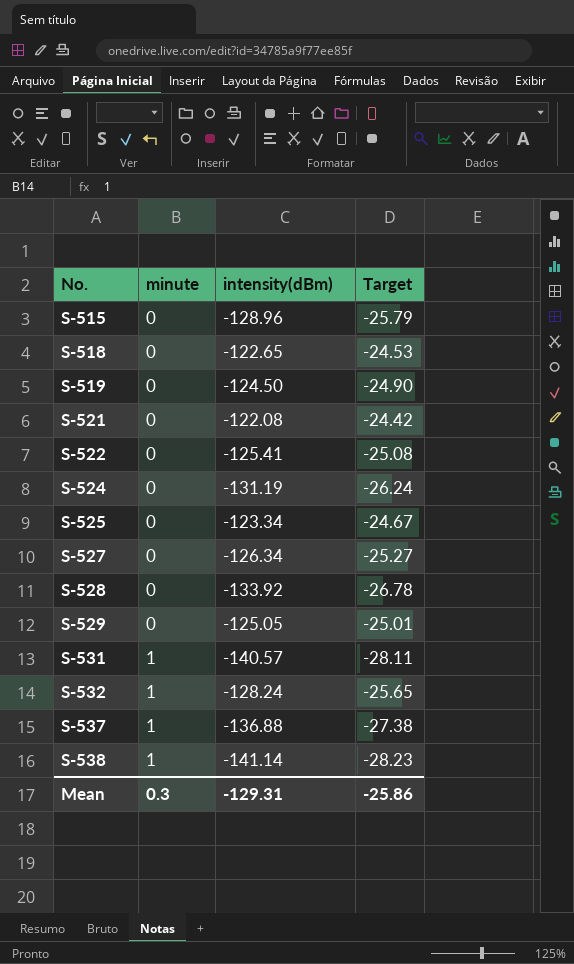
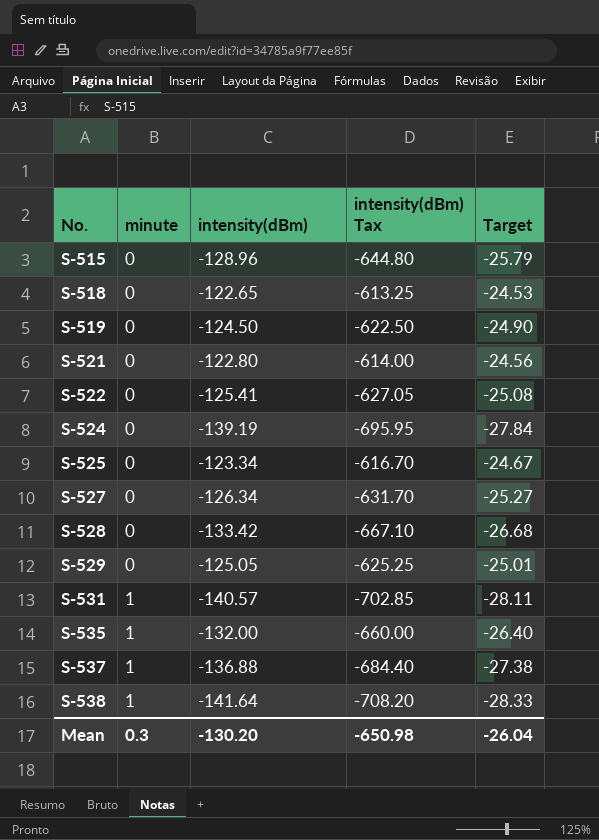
column intensity(dBm) Tax | formula: none -> [intensity(dBm)] * 5
row S-532: 1 | -128.24 | -25.65 -> none
S-521 | intensity(dBm): -122.08 -> -122.80
S-521 | Target: -24.42 -> -24.56
S-524 | intensity(dBm): -131.19 -> -139.19
S-524 | Target: -26.24 -> -27.84
S-528 | intensity(dBm): -133.92 -> -133.42
S-528 | Target: -26.78 -> -26.68
row S-535: none -> 1 | -132.00 | -660.00 | -26.40
S-538 | intensity(dBm): -141.14 -> -141.64
S-538 | Target: -28.23 -> -28.33
Mean | intensity(dBm): -129.31 -> -130.20
Mean | Target: -25.86 -> -26.04

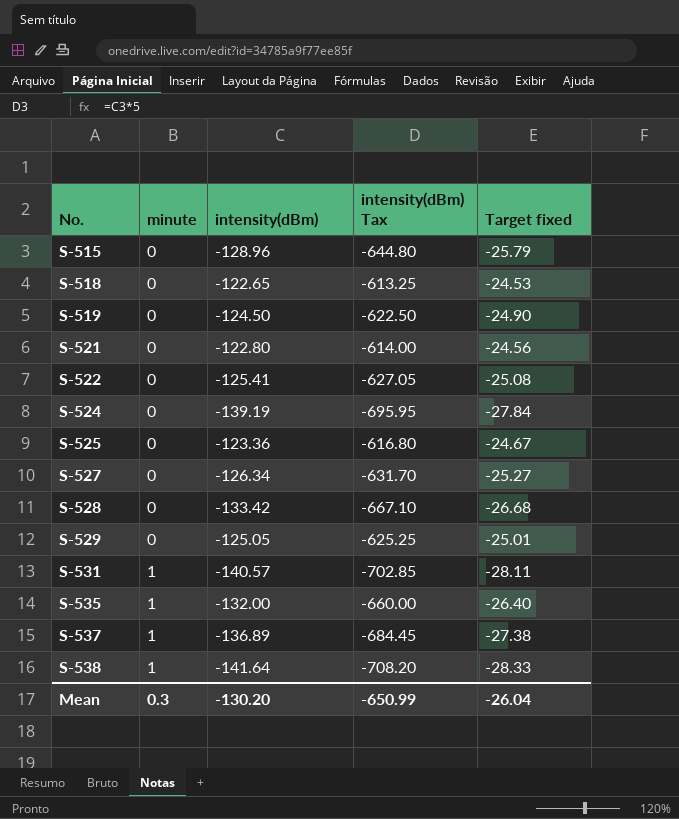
column name: Target -> Target fixed
S-525 | intensity(dBm): -123.34 -> -123.36
S-525 | intensity(dBm) Tax: -616.70 -> -616.80
S-537 | intensity(dBm): -136.88 -> -136.89
S-537 | intensity(dBm) Tax: -684.40 -> -684.45
Mean | intensity(dBm) Tax: -650.98 -> -650.99

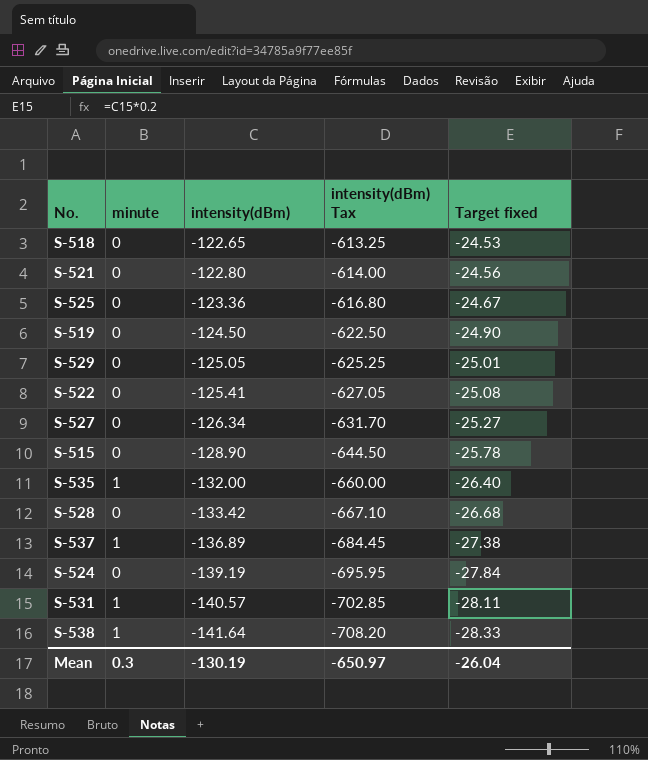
row order: No. ascending -> intensity(dBm) descending
S-515 | intensity(dBm): -128.96 -> -128.90
S-515 | intensity(dBm) Tax: -644.80 -> -644.50
S-515 | Target fixed: -25.79 -> -25.78
Mean | intensity(dBm): -130.20 -> -130.19
Mean | intensity(dBm) Tax: -650.99 -> -650.97

